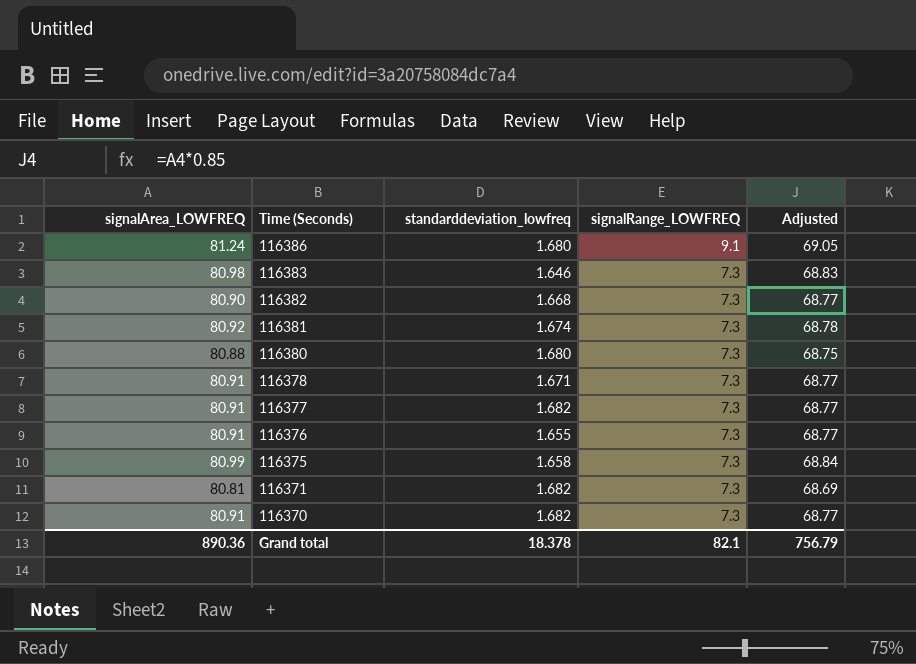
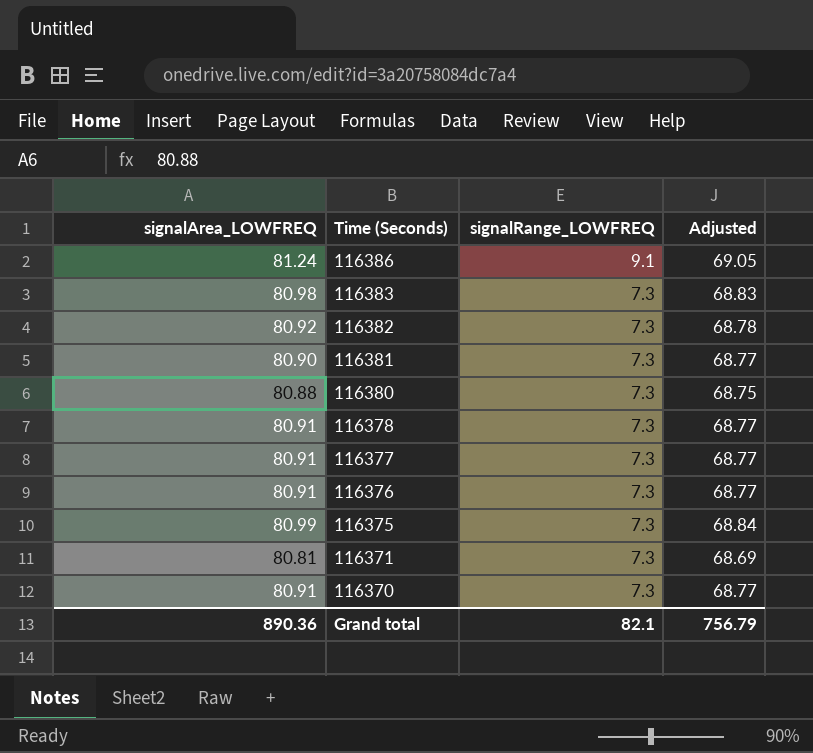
column standarddeviation_lowfreq | position: 3 -> none
116382 | signalArea_LOWFREQ: 80.90 -> 80.92
116382 | Adjusted: 68.77 -> 68.78
116381 | signalArea_LOWFREQ: 80.92 -> 80.90
116381 | Adjusted: 68.78 -> 68.77

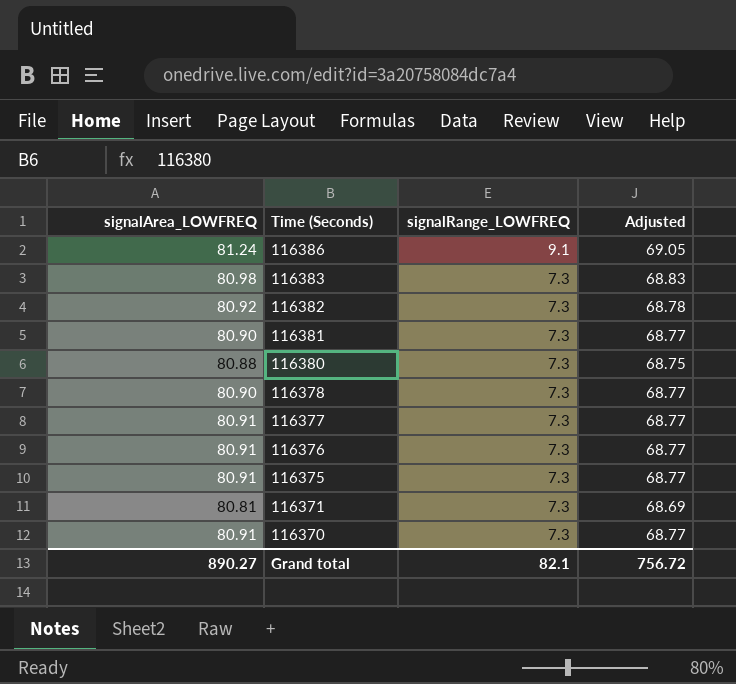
116378 | signalArea_LOWFREQ: 80.91 -> 80.90
116375 | signalArea_LOWFREQ: 80.99 -> 80.91
116375 | Adjusted: 68.84 -> 68.77
Grand total | signalArea_LOWFREQ: 890.36 -> 890.27
Grand total | Adjusted: 756.79 -> 756.72

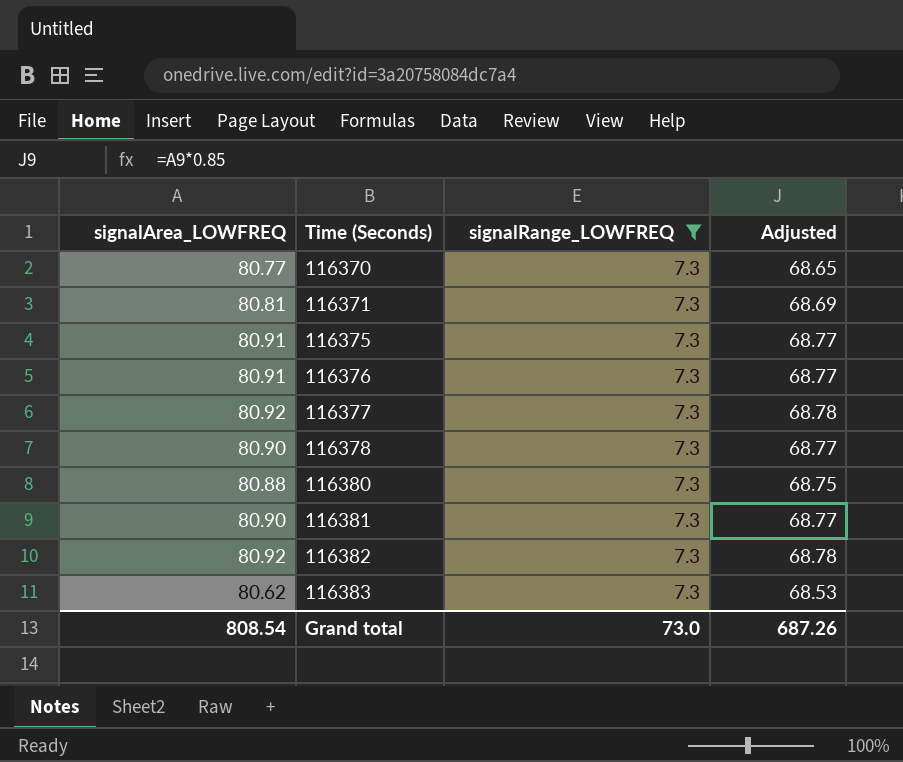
filter: none -> signalRange_LOWFREQ = 7.3
row order: Time (Seconds) descending -> Time (Seconds) ascending
116370 | signalArea_LOWFREQ: 80.91 -> 80.77
116370 | Adjusted: 68.77 -> 68.65
116377 | signalArea_LOWFREQ: 80.91 -> 80.92
116377 | Adjusted: 68.77 -> 68.78
116383 | signalArea_LOWFREQ: 80.98 -> 80.62
116383 | Adjusted: 68.83 -> 68.53
Grand total | signalArea_LOWFREQ: 890.27 -> 808.54
Grand total | signalRange_LOWFREQ: 82.1 -> 73.0
Grand total | Adjusted: 756.72 -> 687.26

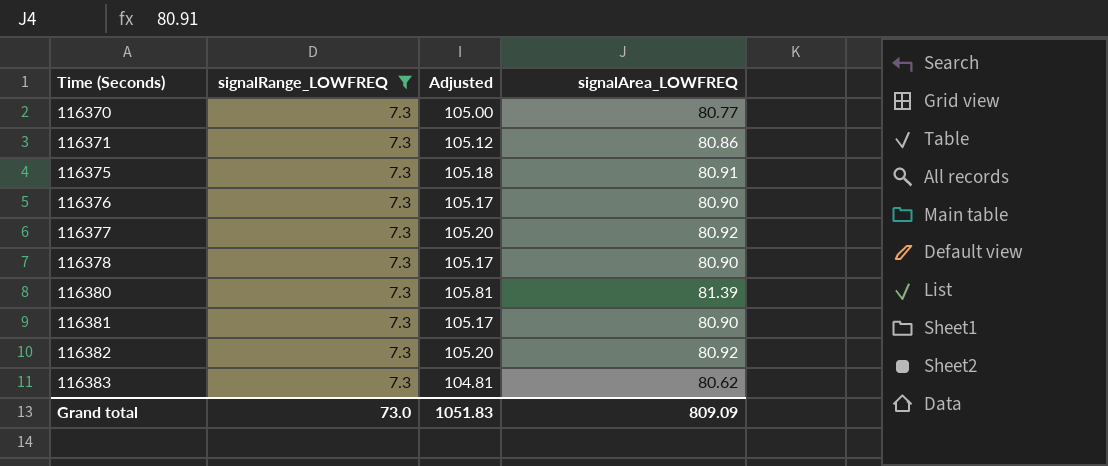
column Adjusted | formula: [signalArea_LOWFREQ] * 0.85 -> [signalArea_LOWFREQ] * 1.3
column signalArea_LOWFREQ | position: 1 -> 4
116371 | signalArea_LOWFREQ: 80.81 -> 80.86
116376 | signalArea_LOWFREQ: 80.91 -> 80.90
116380 | signalArea_LOWFREQ: 80.88 -> 81.39
Grand total | Adjusted: 687.26 -> 1051.83
Grand total | signalArea_LOWFREQ: 808.54 -> 809.09

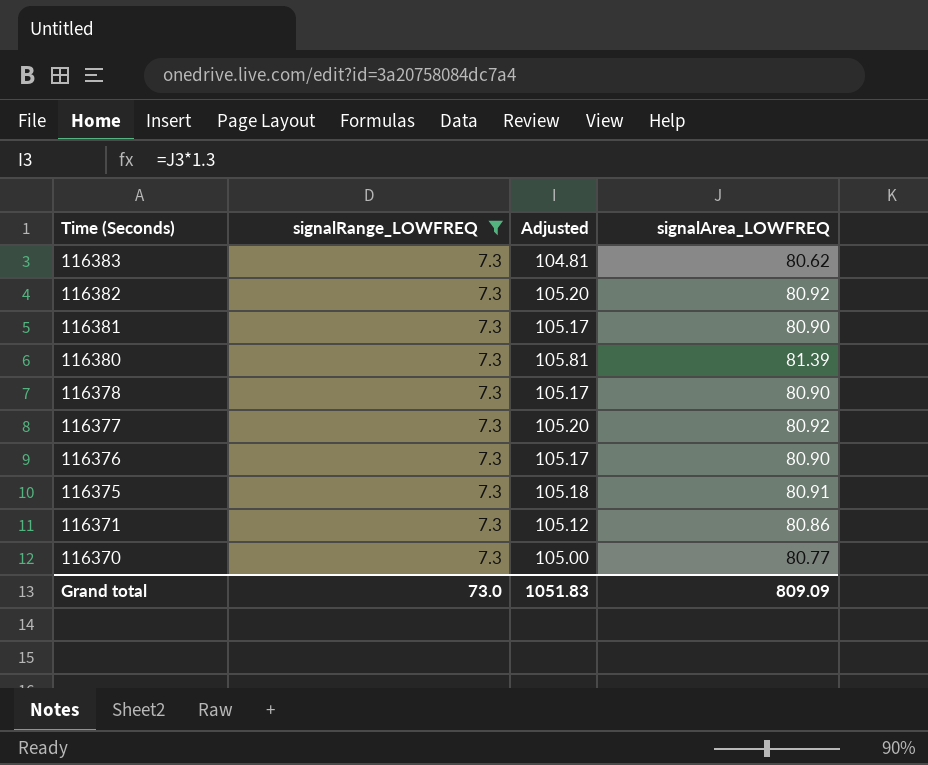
row order: Time (Seconds) ascending -> Time (Seconds) descending

